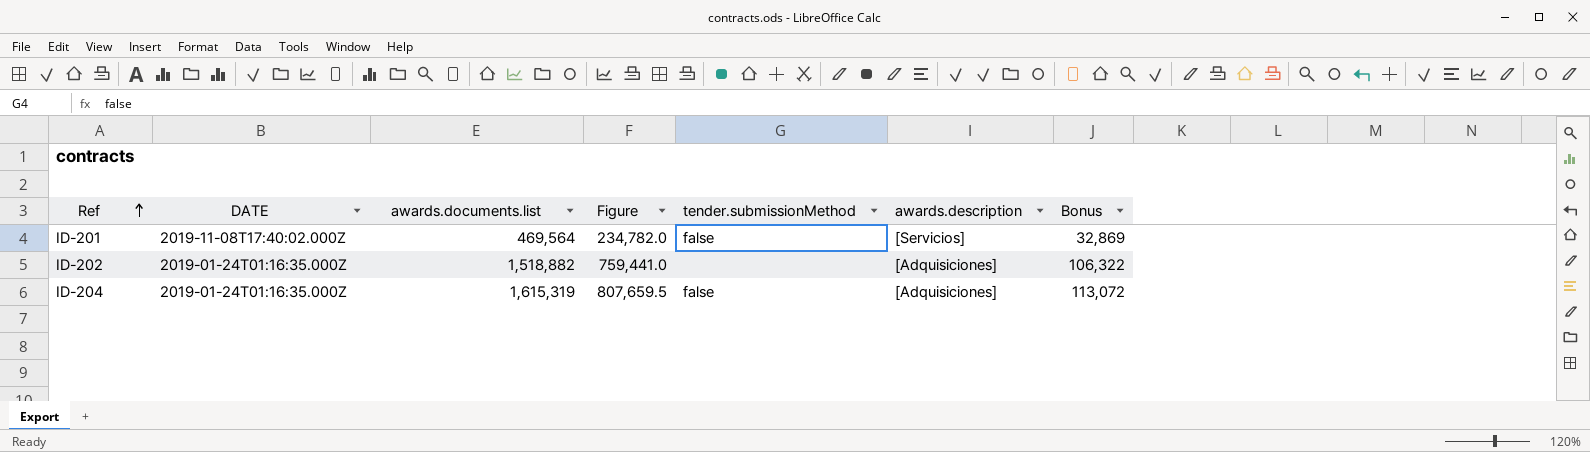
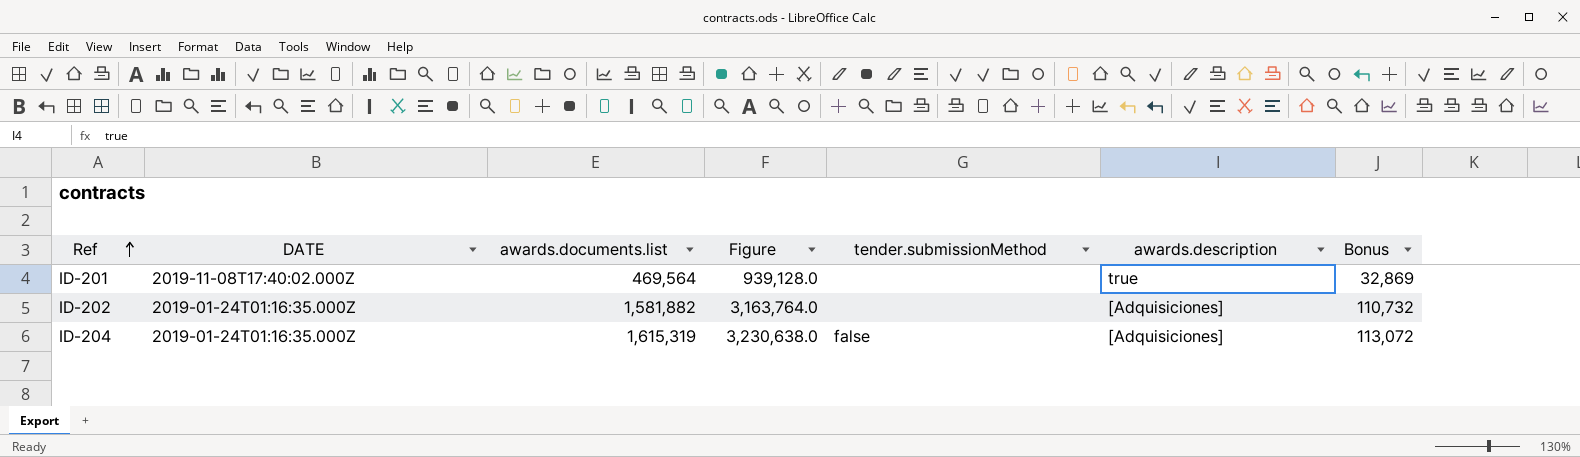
column Figure | formula: [awards.documents.list] * 0.5 -> [awards.documents.list] * 2
ID-201 | tender.submissionMethod: false -> none
ID-201 | awards.description: [Servicios] -> true
ID-202 | awards.documents.list: 1,518,882 -> 1,581,882
ID-202 | Bonus: 106,322 -> 110,732

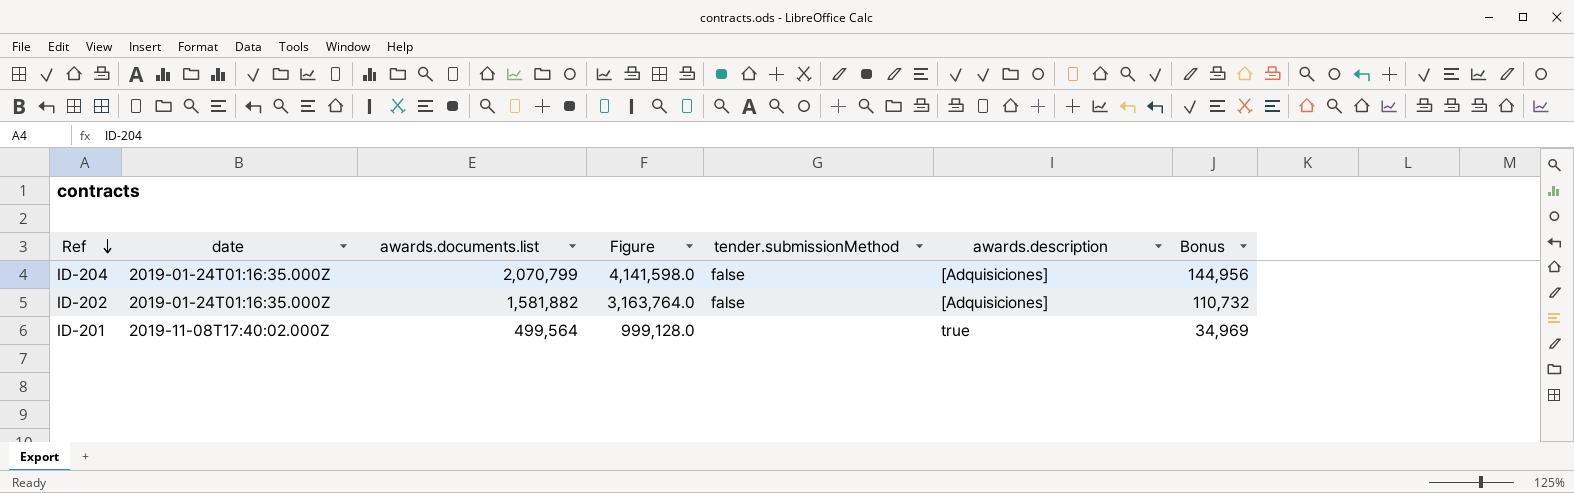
row order: Ref ascending -> Ref descending
column name: DATE -> date
ID-204 | awards.documents.list: 1,615,319 -> 2,070,799
ID-204 | Figure: 3,230,638.0 -> 4,141,598.0
ID-204 | Bonus: 113,072 -> 144,956
ID-202 | tender.submissionMethod: none -> false
ID-201 | awards.documents.list: 469,564 -> 499,564
ID-201 | Figure: 939,128.0 -> 999,128.0
ID-201 | Bonus: 32,869 -> 34,969

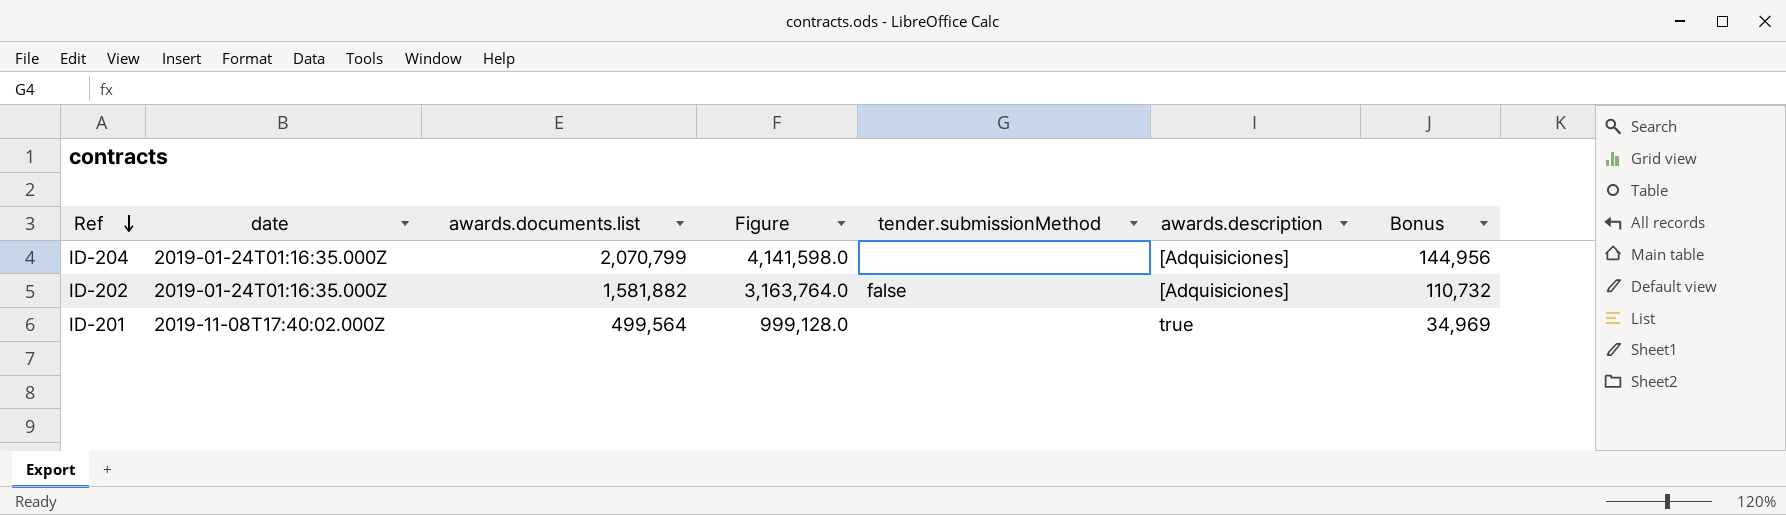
ID-204 | tender.submissionMethod: false -> none

